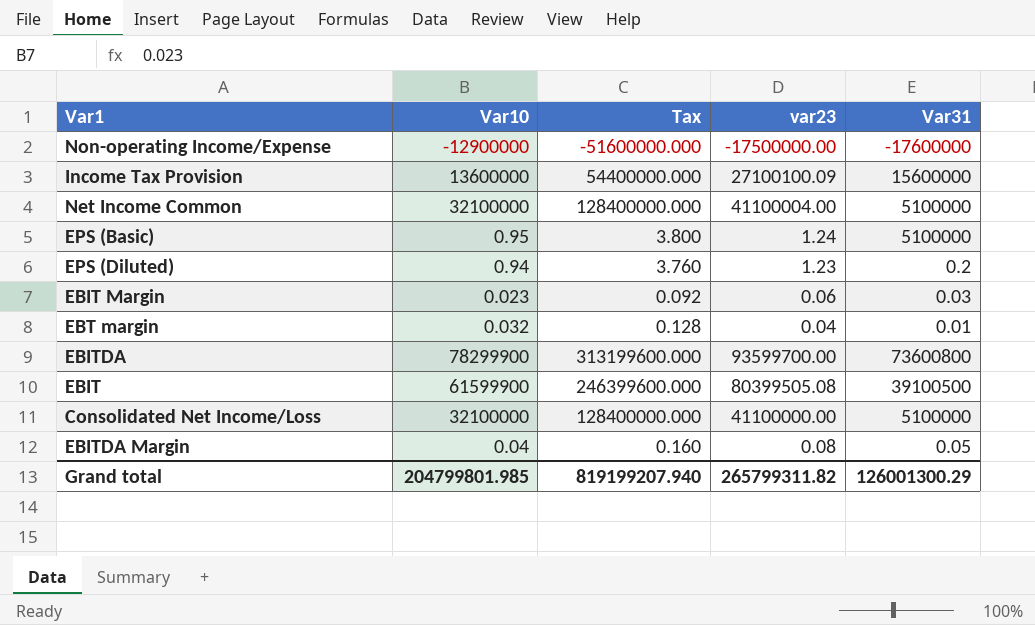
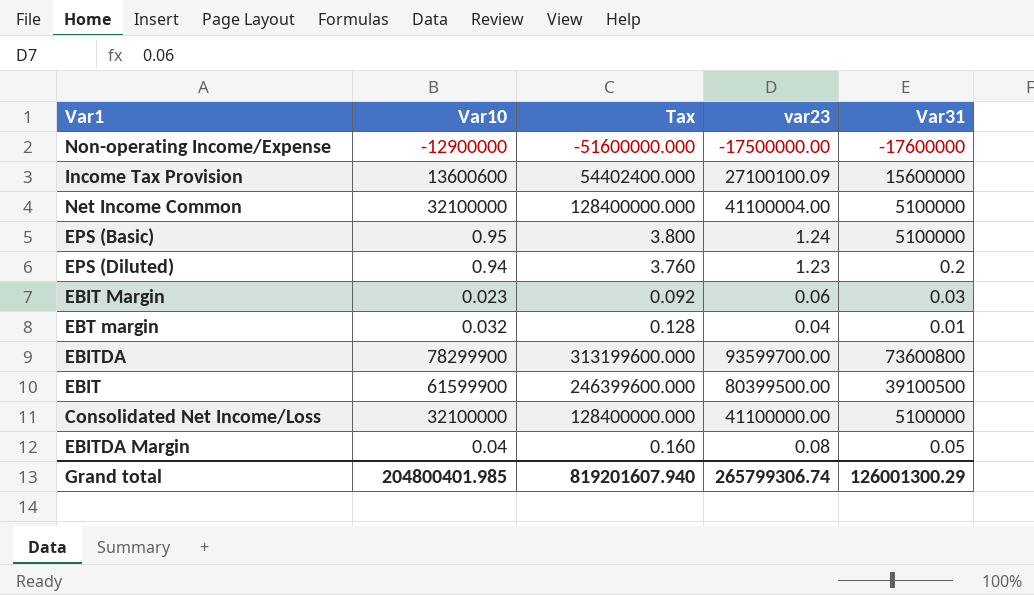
Income Tax Provision | Var10: 13600000 -> 13600600
Income Tax Provision | Tax: 54400000.000 -> 54402400.000
EBIT | var23: 80399505.08 -> 80399500.00
Grand total | Var10: 204799801.985 -> 204800401.985
Grand total | Tax: 819199207.940 -> 819201607.940
Grand total | var23: 265799311.82 -> 265799306.74

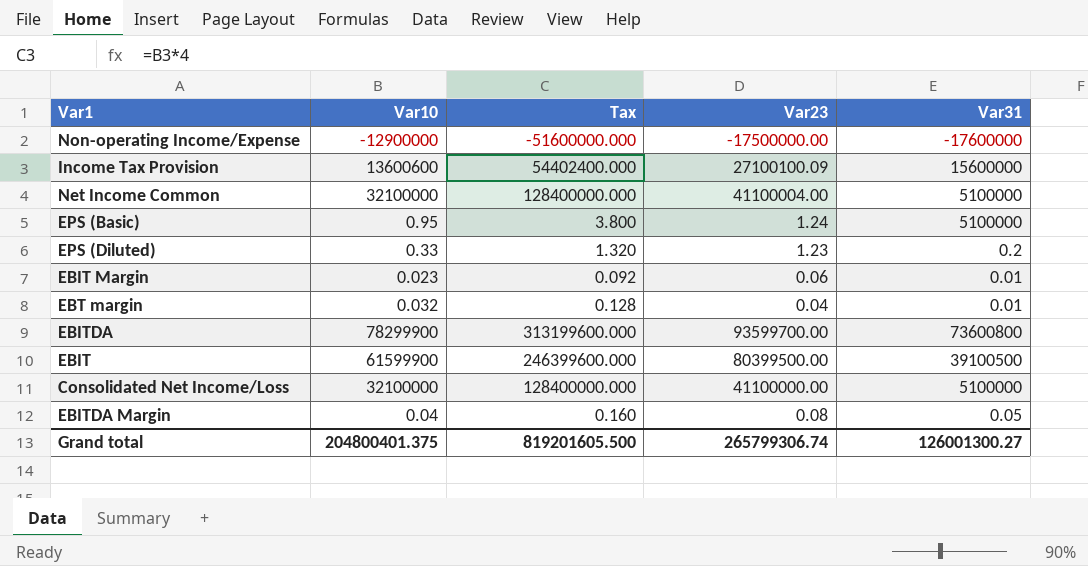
column name: var23 -> Var23
EPS (Diluted) | Var10: 0.94 -> 0.33
EPS (Diluted) | Tax: 3.760 -> 1.320
EBIT Margin | Var31: 0.03 -> 0.01
Grand total | Var10: 204800401.985 -> 204800401.375
Grand total | Tax: 819201607.940 -> 819201605.500
Grand total | Var31: 126001300.29 -> 126001300.27

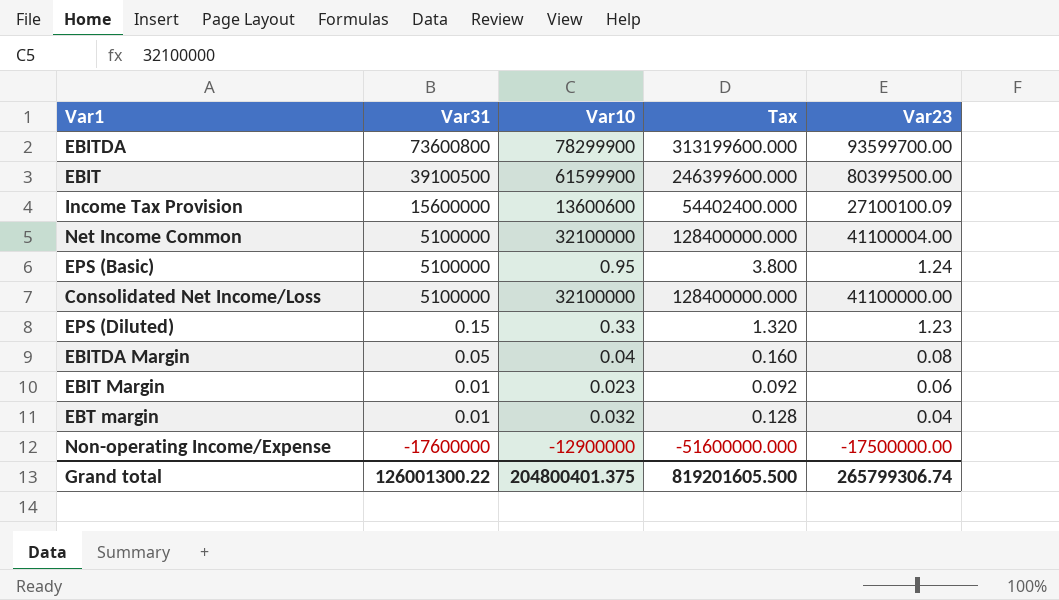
row order: none -> Var31 descending
column Var31 | position: 5 -> 2
EPS (Diluted) | Var31: 0.2 -> 0.15
Grand total | Var31: 126001300.27 -> 126001300.22

